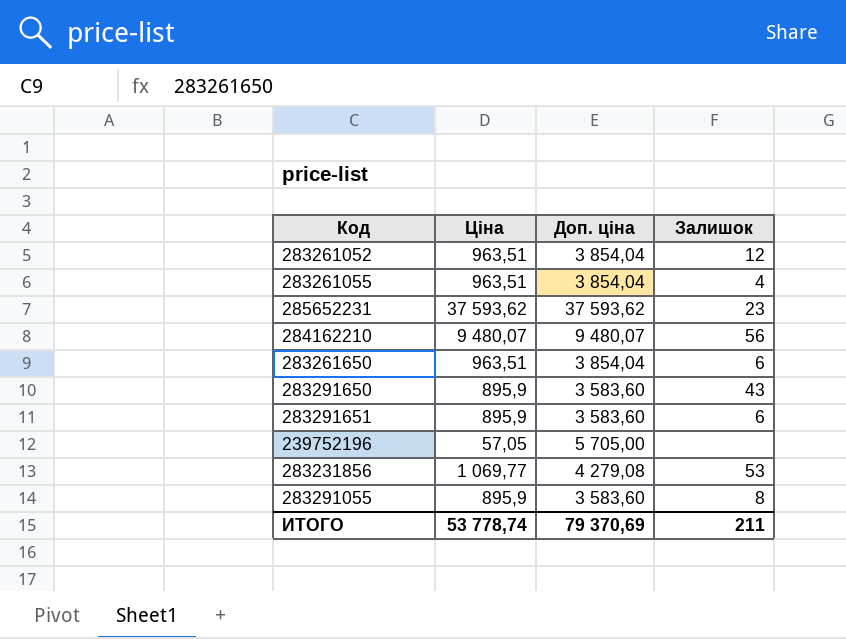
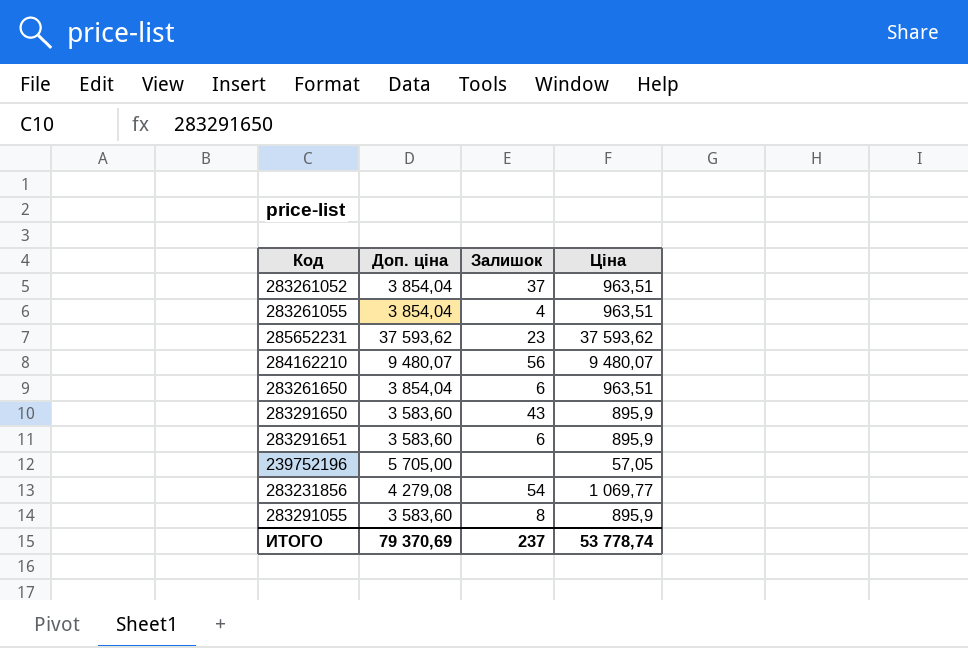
column Ціна | position: 2 -> 4
283261052 | Залишок: 12 -> 37
283231856 | Залишок: 53 -> 54
ИТОГО | Залишок: 211 -> 237

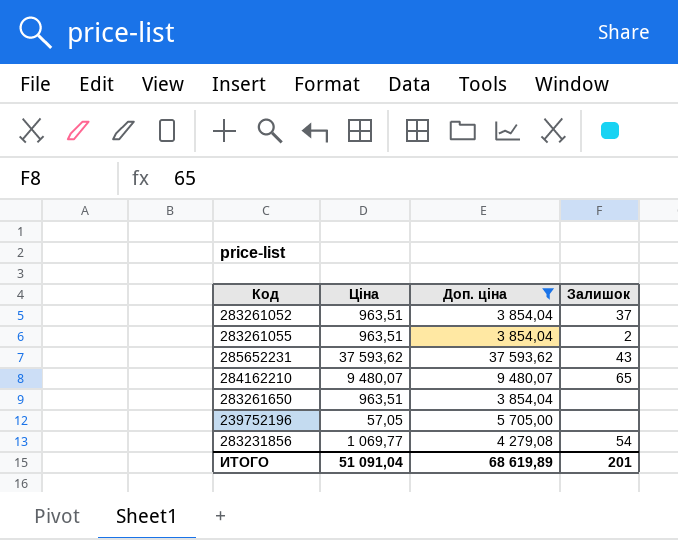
filter: none -> Доп. ціна != 3 583,60
column Ціна | position: 4 -> 2
283261055 | Залишок: 4 -> 2
285652231 | Залишок: 23 -> 43
284162210 | Залишок: 56 -> 65
283261650 | Залишок: 6 -> none
ИТОГО | Ціна: 53 778,74 -> 51 091,04
ИТОГО | Доп. ціна: 79 370,69 -> 68 619,89
ИТОГО | Залишок: 237 -> 201

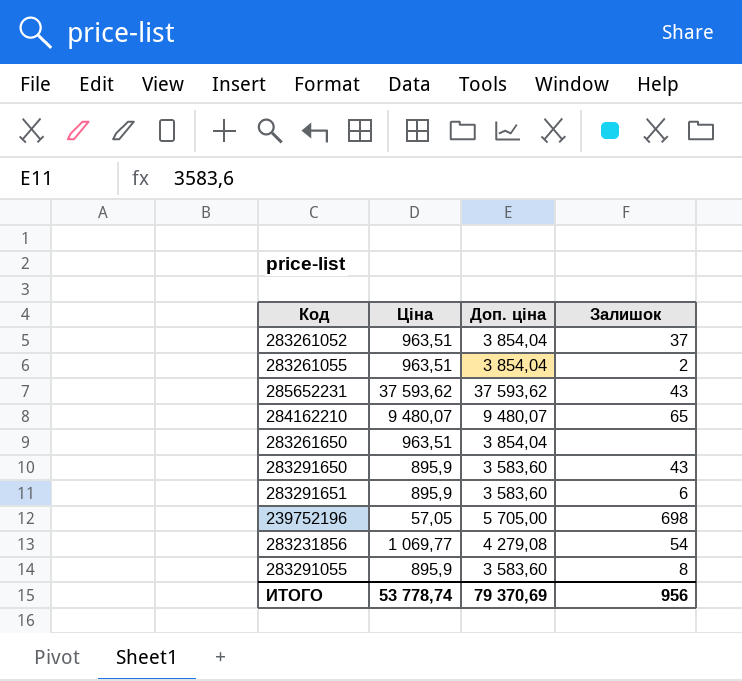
filter: Доп. ціна != 3 583,60 -> none
239752196 | Залишок: none -> 698
ИТОГО | Ціна: 51 091,04 -> 53 778,74
ИТОГО | Доп. ціна: 68 619,89 -> 79 370,69
ИТОГО | Залишок: 201 -> 956

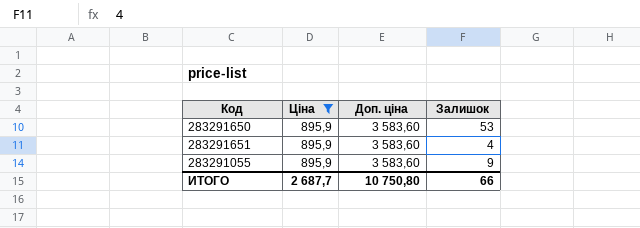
filter: none -> Ціна = 895,9
283291650 | Залишок: 43 -> 53
283291651 | Залишок: 6 -> 4
283291055 | Залишок: 8 -> 9
ИТОГО | Ціна: 53 778,74 -> 2 687,7
ИТОГО | Доп. ціна: 79 370,69 -> 10 750,80
ИТОГО | Залишок: 956 -> 66

